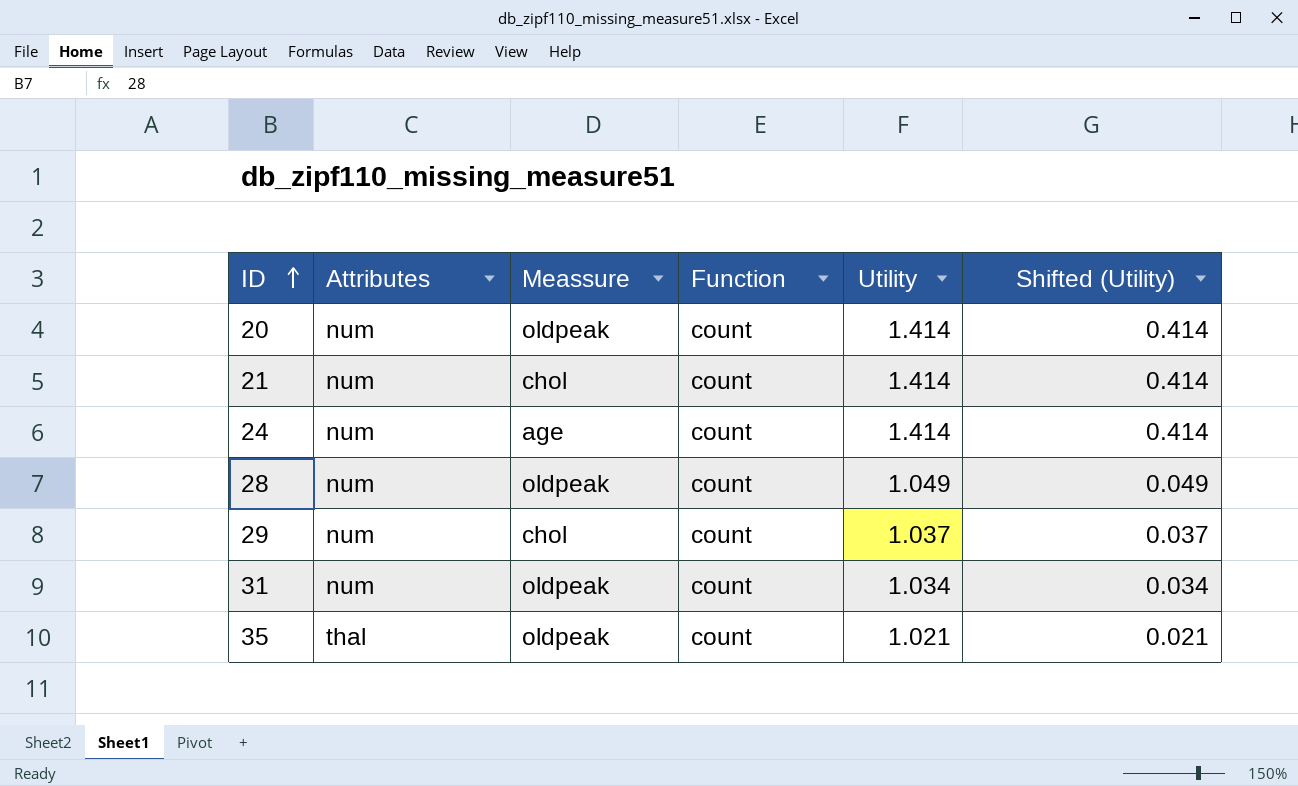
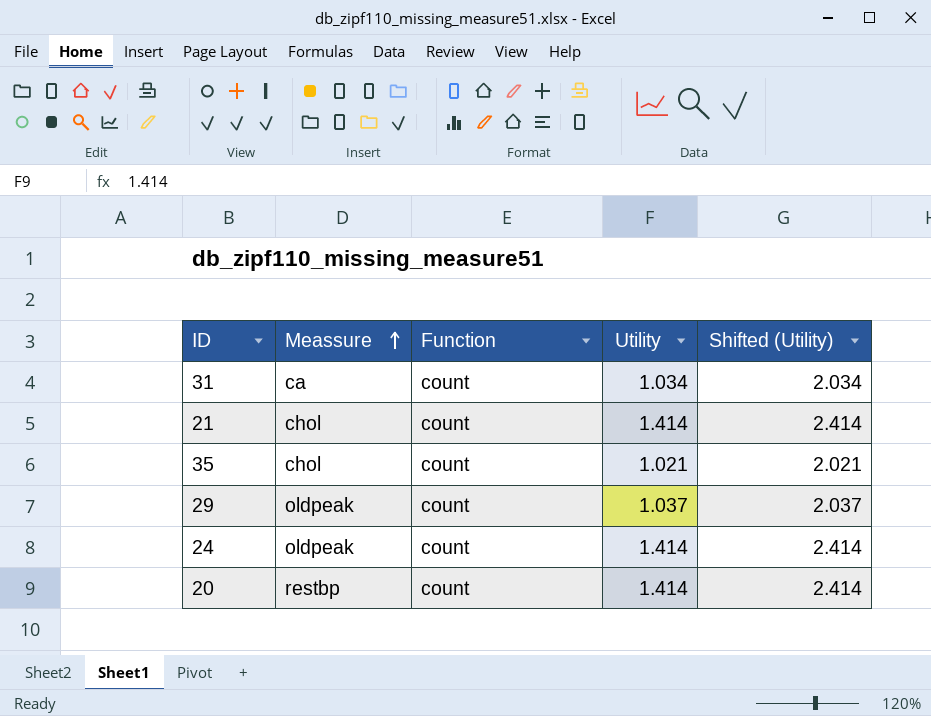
row order: ID ascending -> Meassure ascending
column Attributes | position: 2 -> none
column Shifted (Utility) | formula: [Utility] - 1 -> [Utility] + 1
row 28: num | oldpeak | count | 1.049 | 0.049 -> none
31 | Meassure: oldpeak -> ca
35 | Meassure: oldpeak -> chol
29 | Meassure: chol -> oldpeak
24 | Meassure: age -> oldpeak
20 | Meassure: oldpeak -> restbp

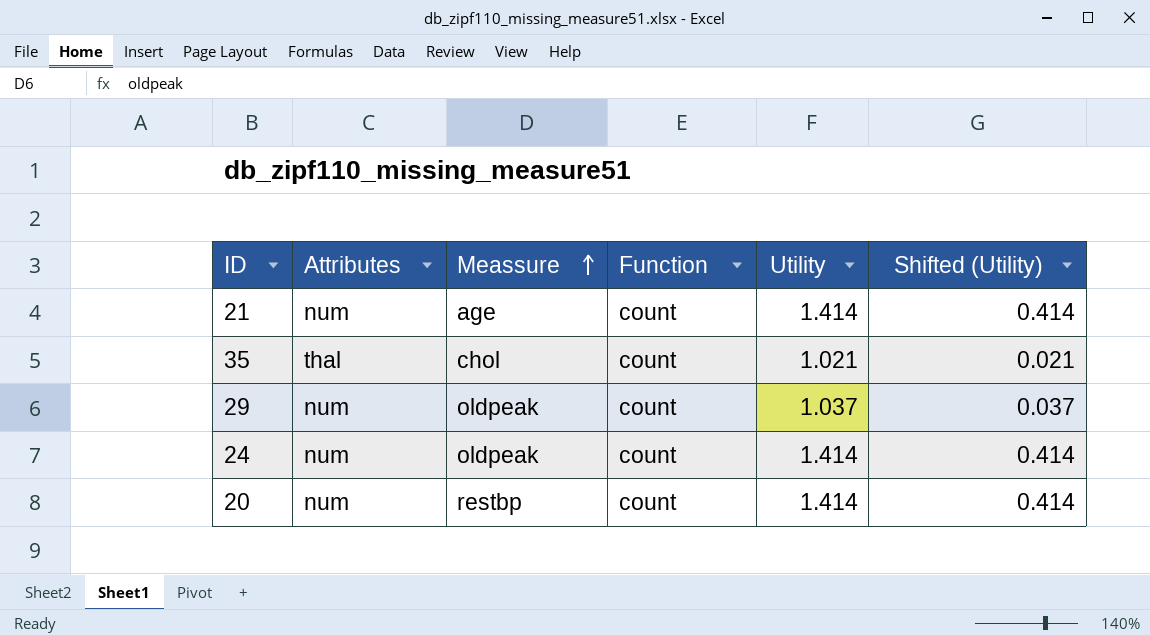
column Attributes | position: none -> 2
column Shifted (Utility) | formula: [Utility] + 1 -> [Utility] - 1
row 31: ca | count | 1.034 | 2.034 -> none
21 | Meassure: chol -> age

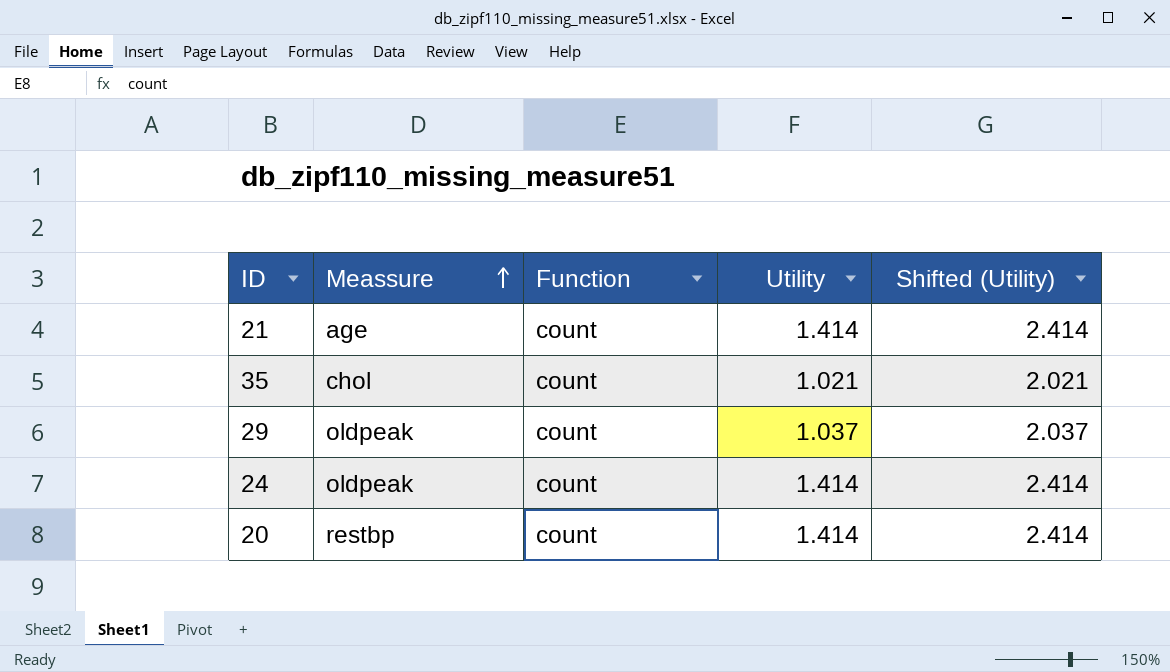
column Attributes | position: 2 -> none
column Shifted (Utility) | formula: [Utility] - 1 -> [Utility] + 1

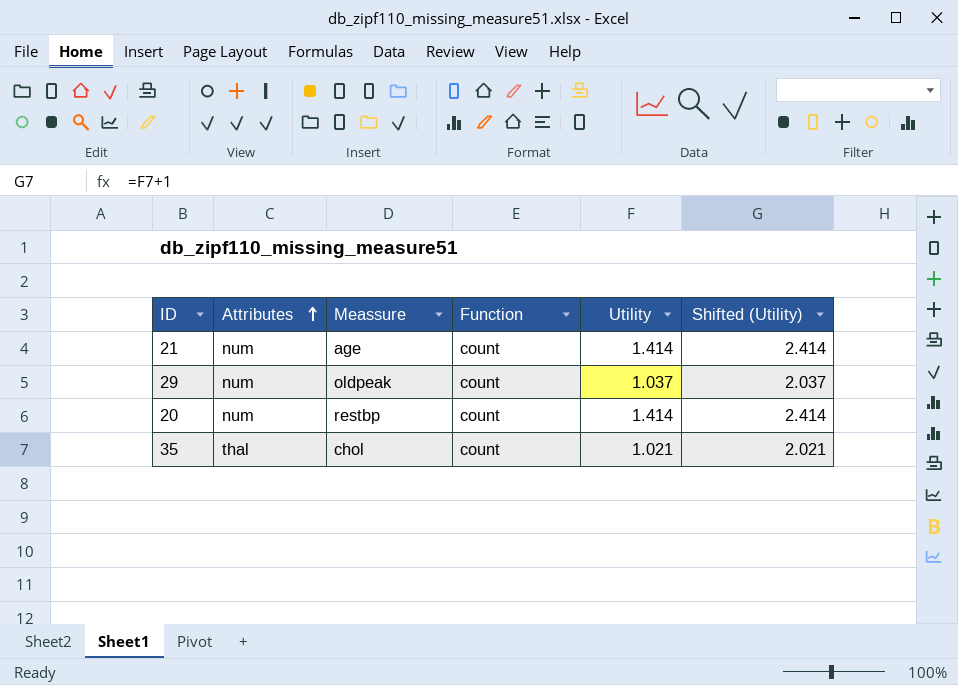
row order: Meassure ascending -> Attributes ascending
column Attributes | position: none -> 2
row 24: oldpeak | count | 1.414 | 2.414 -> none

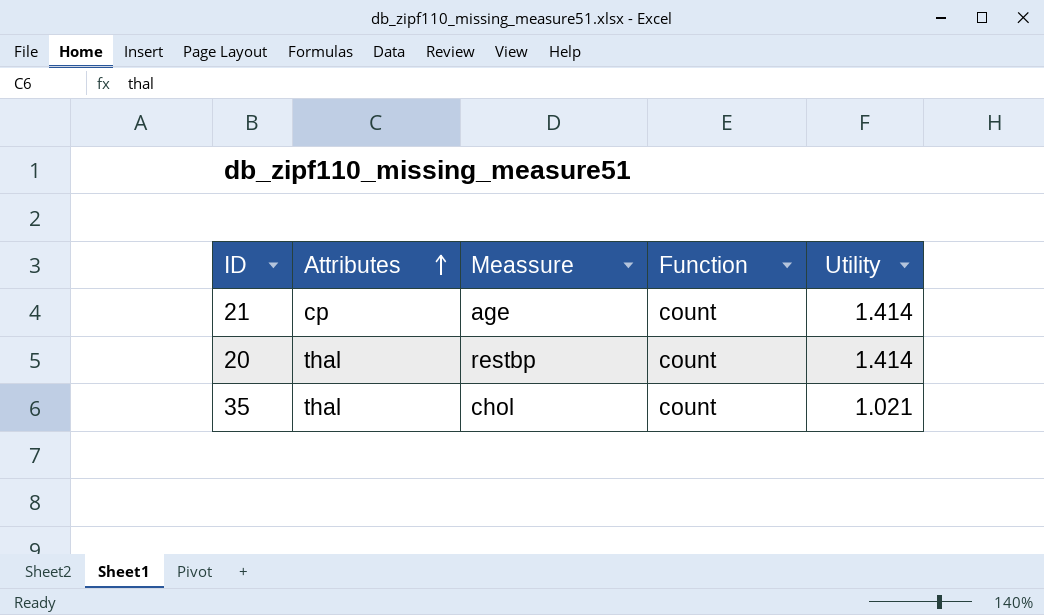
column Shifted (Utility) | formula: [Utility] + 1 -> none
row 29: num | oldpeak | count | 1.037 | 2.037 -> none
21 | Attributes: num -> cp
20 | Attributes: num -> thal

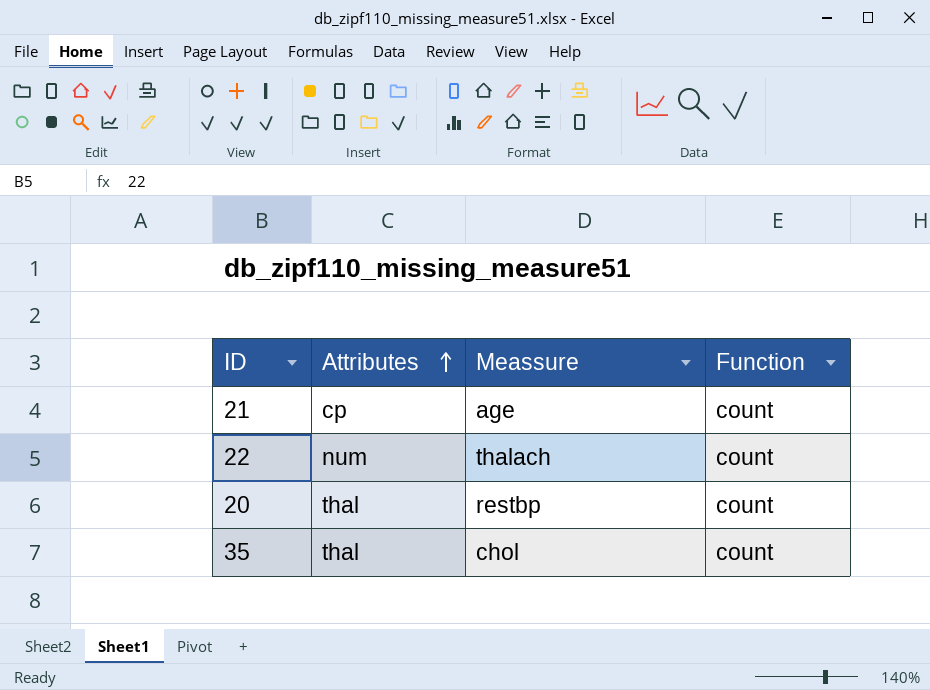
column Utility | position: 5 -> none
row 22: none -> num | thalach | count

